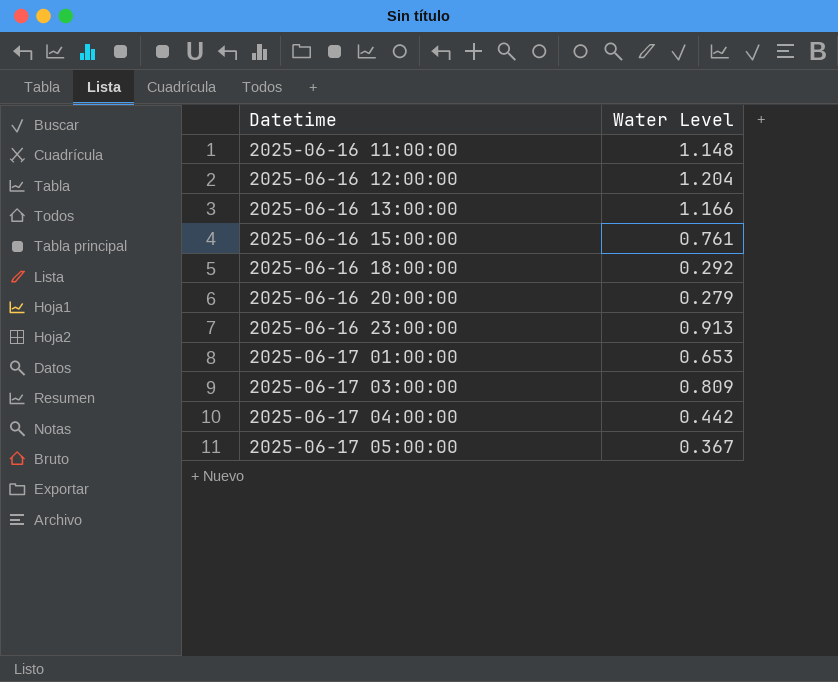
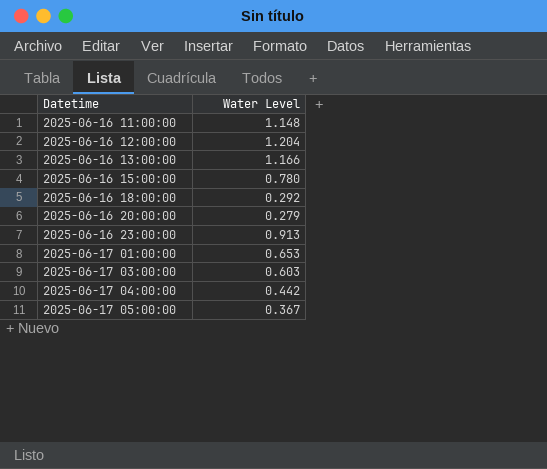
2025-06-16 15:00:00 | Water Level: 0.761 -> 0.780
2025-06-17 03:00:00 | Water Level: 0.809 -> 0.603

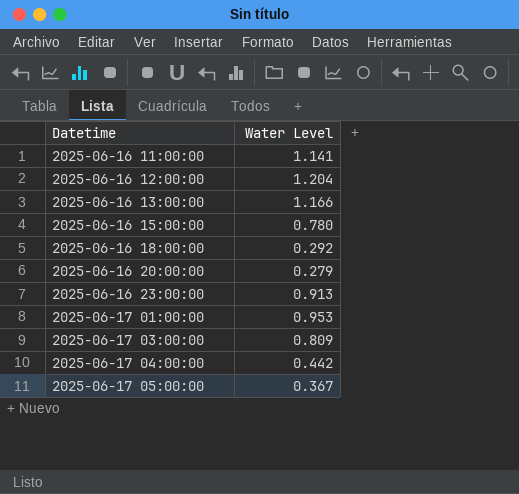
2025-06-16 11:00:00 | Water Level: 1.148 -> 1.141
2025-06-17 01:00:00 | Water Level: 0.653 -> 0.953
2025-06-17 03:00:00 | Water Level: 0.603 -> 0.809

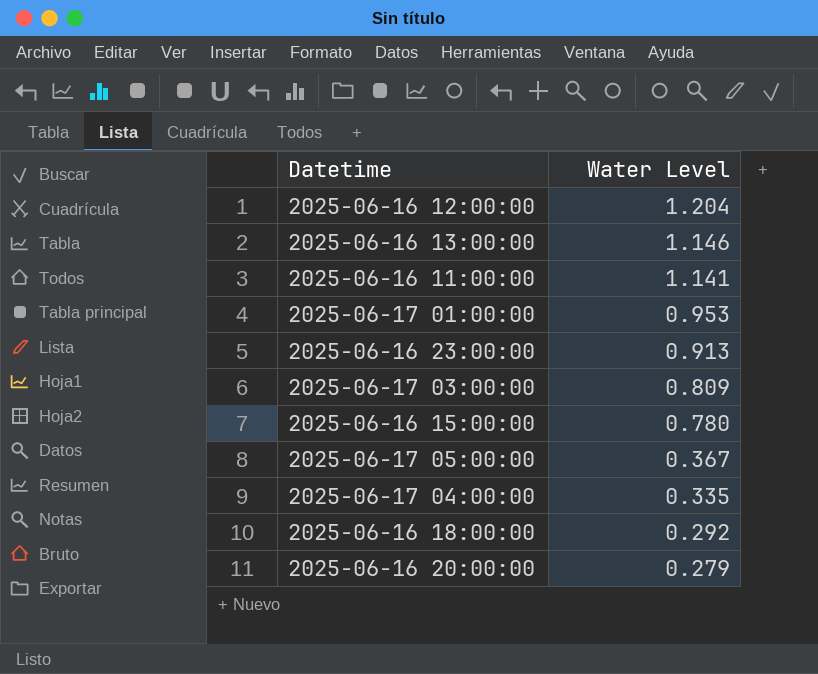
row order: Datetime ascending -> Water Level descending
2025-06-16 13:00:00 | Water Level: 1.166 -> 1.146
2025-06-17 04:00:00 | Water Level: 0.442 -> 0.335

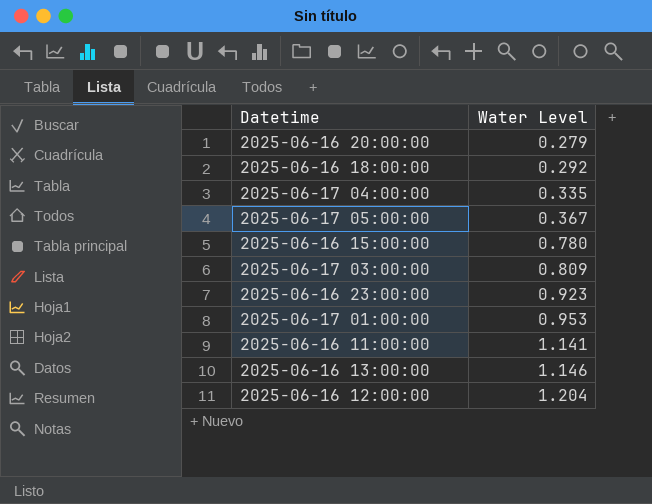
row order: Water Level descending -> Water Level ascending
2025-06-16 23:00:00 | Water Level: 0.913 -> 0.923

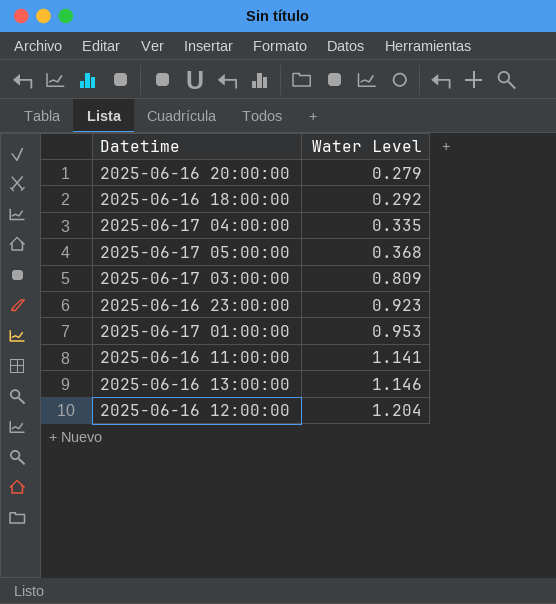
row 2025-06-16 15:00:00: 0.780 -> none
2025-06-17 05:00:00 | Water Level: 0.367 -> 0.368

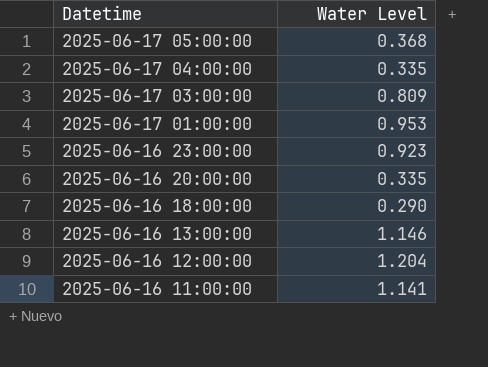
row order: Water Level ascending -> Datetime descending
2025-06-16 20:00:00 | Water Level: 0.279 -> 0.335
2025-06-16 18:00:00 | Water Level: 0.292 -> 0.290

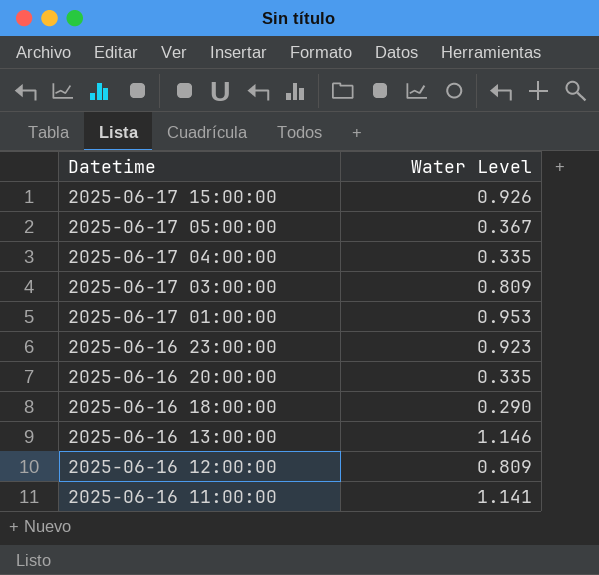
row 2025-06-17 15:00:00: none -> 0.926
2025-06-17 05:00:00 | Water Level: 0.368 -> 0.367
2025-06-16 12:00:00 | Water Level: 1.204 -> 0.809

